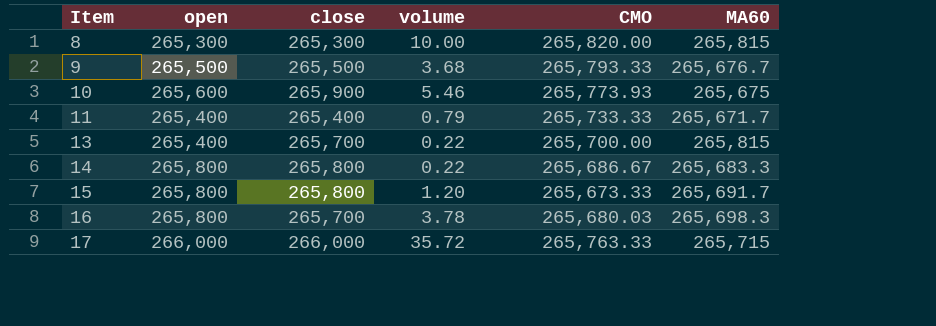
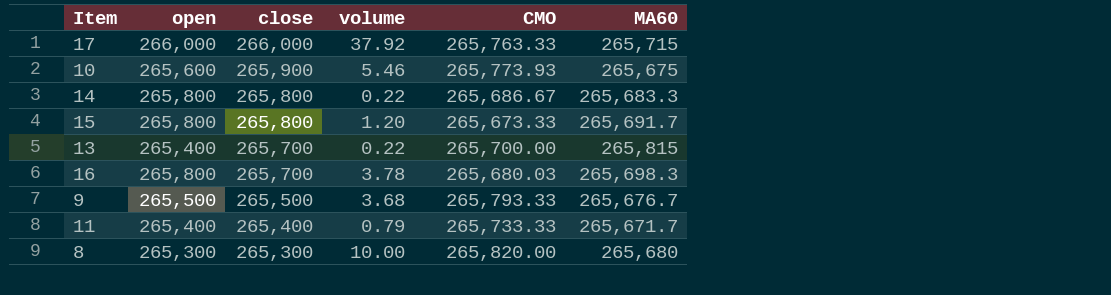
row order: Item ascending -> close descending
17 | volume: 35.72 -> 37.92
8 | MA60: 265,815 -> 265,680

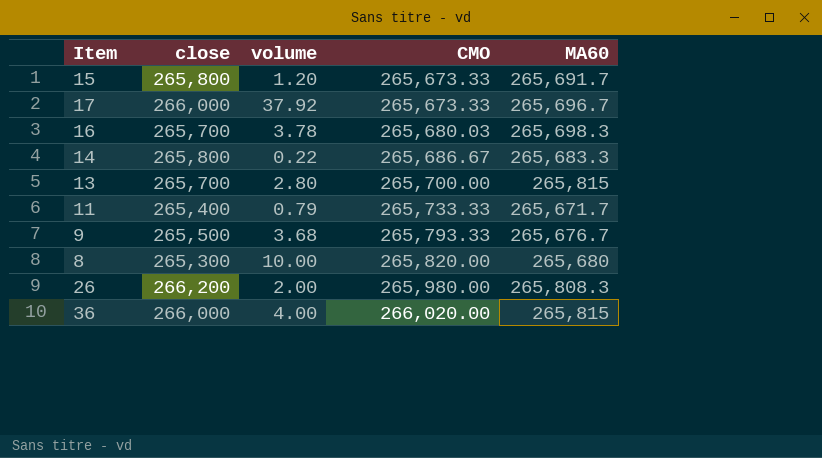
row order: close descending -> CMO ascending
column open | position: 2 -> none
row 10: 265,600 | 265,900 | 5.46 | 265,773.93 | 265,675 -> none
17 | CMO: 265,763.33 -> 265,673.33
17 | MA60: 265,715 -> 265,696.7
13 | volume: 0.22 -> 2.80
row 26: none -> 266,200 | 2.00 | 265,980.00 | 265,808.3
row 36: none -> 266,000 | 4.00 | 266,020.00 | 265,815

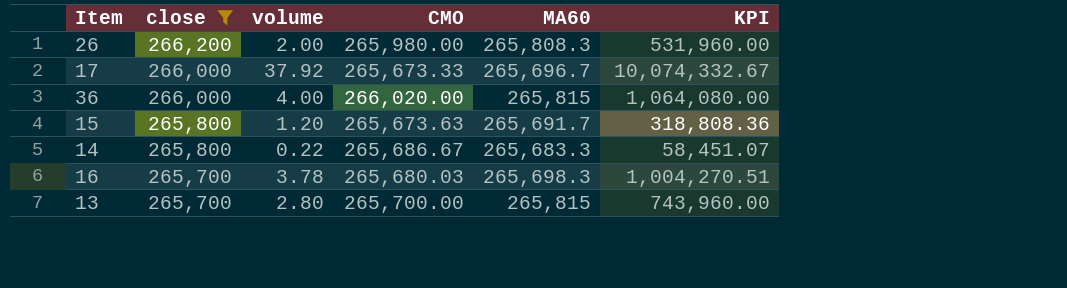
filter: none -> close >= 265,700
row order: CMO ascending -> close descending
column KPI | formula: none -> [volume] * [CMO]
15 | CMO: 265,673.33 -> 265,673.63

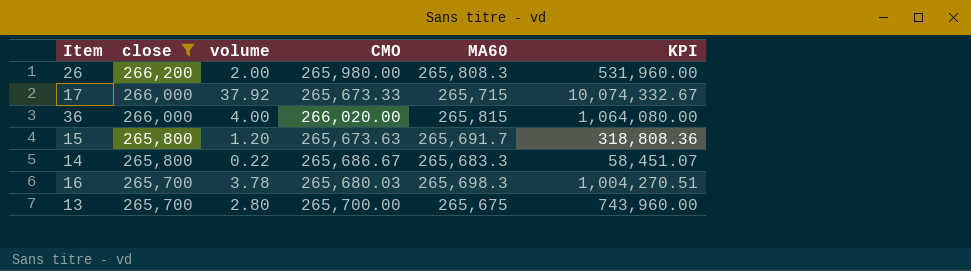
17 | MA60: 265,696.7 -> 265,715
13 | MA60: 265,815 -> 265,675

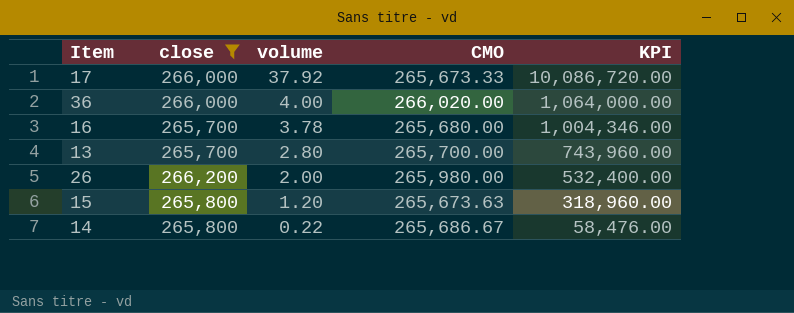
row order: close descending -> volume descending
column MA60 | position: 5 -> none
column KPI | formula: [volume] * [CMO] -> [close] * [volume]
16 | CMO: 265,680.03 -> 265,680.00

